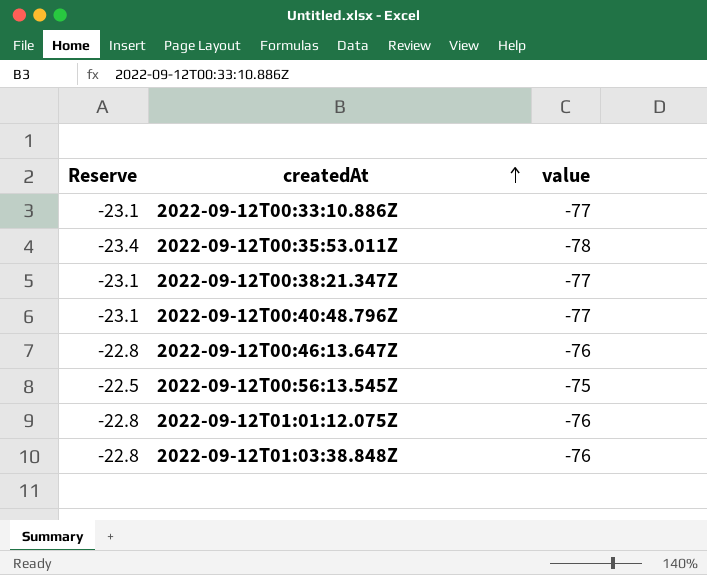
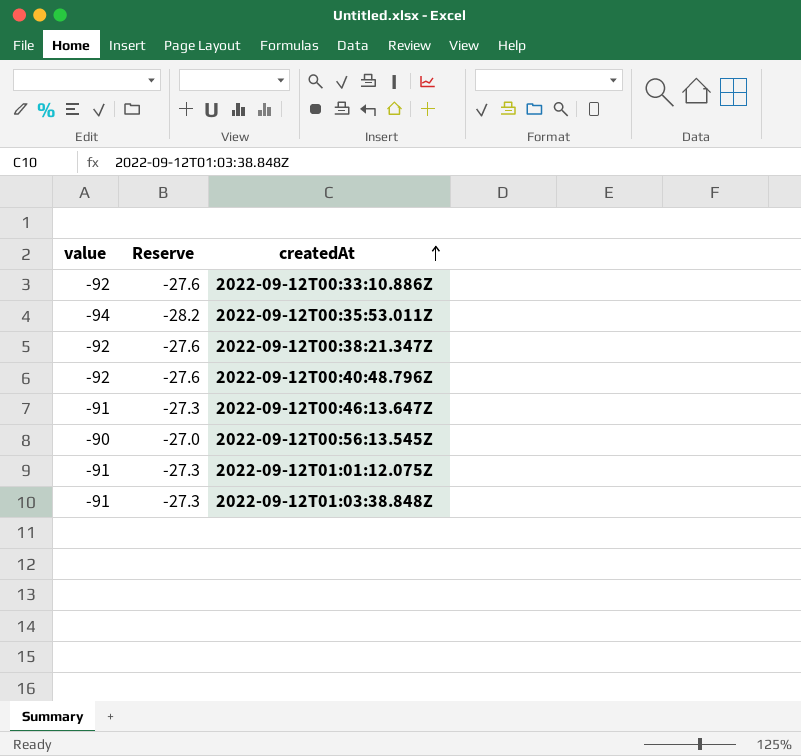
column value | position: 3 -> 1
2022-09-12T00:33:10.886Z | value: -77 -> -92
2022-09-12T00:33:10.886Z | Reserve: -23.1 -> -27.6
2022-09-12T00:35:53.011Z | value: -78 -> -94
2022-09-12T00:35:53.011Z | Reserve: -23.4 -> -28.2
2022-09-12T00:38:21.347Z | value: -77 -> -92
2022-09-12T00:38:21.347Z | Reserve: -23.1 -> -27.6
2022-09-12T00:40:48.796Z | value: -77 -> -92
2022-09-12T00:40:48.796Z | Reserve: -23.1 -> -27.6
2022-09-12T00:46:13.647Z | value: -76 -> -91
2022-09-12T00:46:13.647Z | Reserve: -22.8 -> -27.3
2022-09-12T00:56:13.545Z | value: -75 -> -90
2022-09-12T00:56:13.545Z | Reserve: -22.5 -> -27.0
2022-09-12T01:01:12.075Z | value: -76 -> -91
2022-09-12T01:01:12.075Z | Reserve: -22.8 -> -27.3
2022-09-12T01:03:38.848Z | value: -76 -> -91
2022-09-12T01:03:38.848Z | Reserve: -22.8 -> -27.3

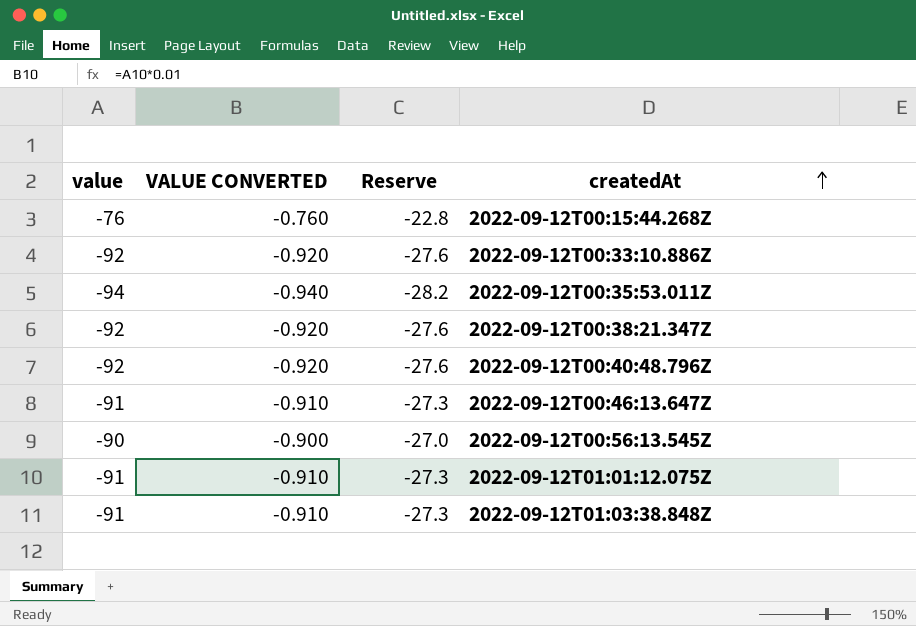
column VALUE CONVERTED | formula: none -> [value] * 0.01
row 2022-09-12T00:15:44.268Z: none -> -76 | -0.760 | -22.8

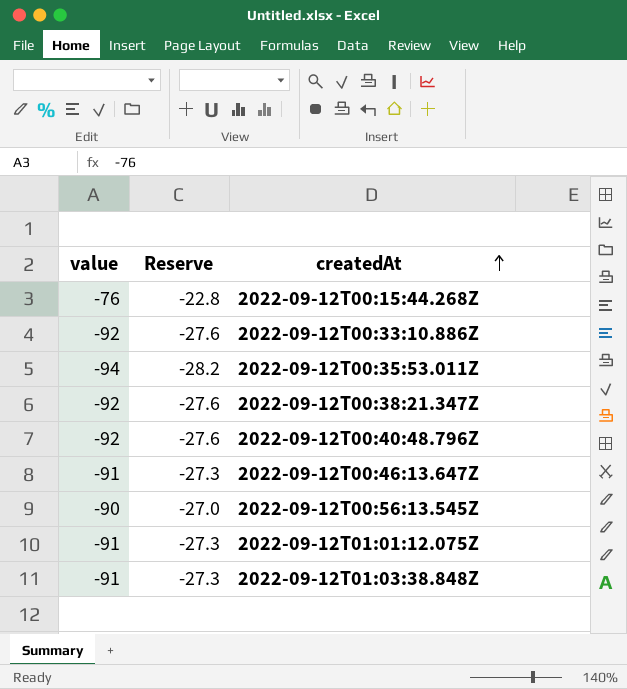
column VALUE CONVERTED | formula: [value] * 0.01 -> none

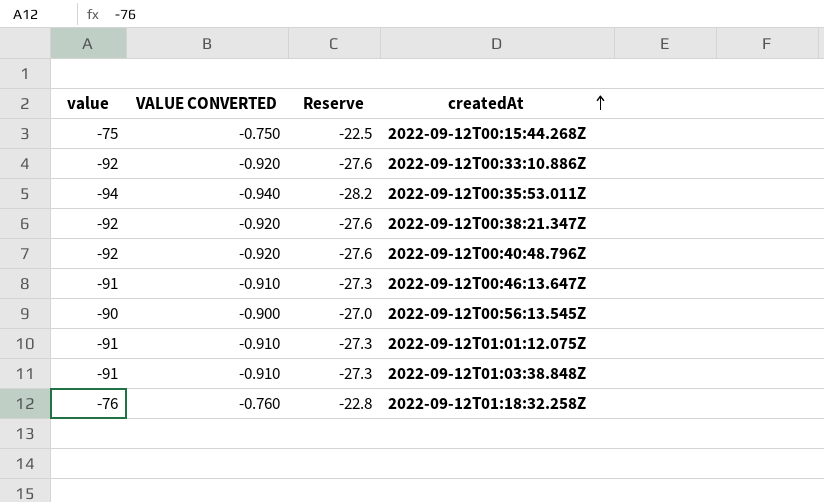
column VALUE CONVERTED | formula: none -> [value] * 0.01
2022-09-12T00:15:44.268Z | value: -76 -> -75
2022-09-12T00:15:44.268Z | Reserve: -22.8 -> -22.5
row 2022-09-12T01:18:32.258Z: none -> -76 | -0.760 | -22.8

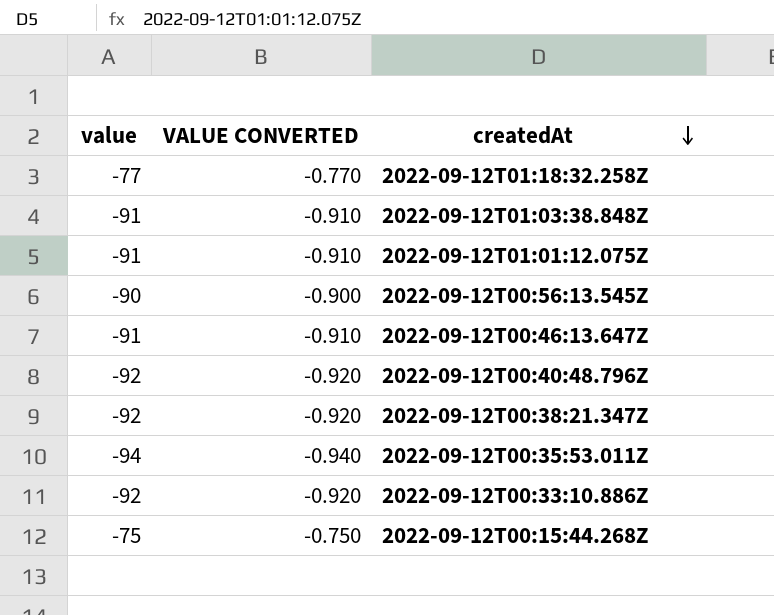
row order: createdAt ascending -> createdAt descending
column Reserve | formula: [value] * 0.3 -> none
2022-09-12T01:18:32.258Z | value: -76 -> -77
2022-09-12T01:18:32.258Z | VALUE CONVERTED: -0.760 -> -0.770

